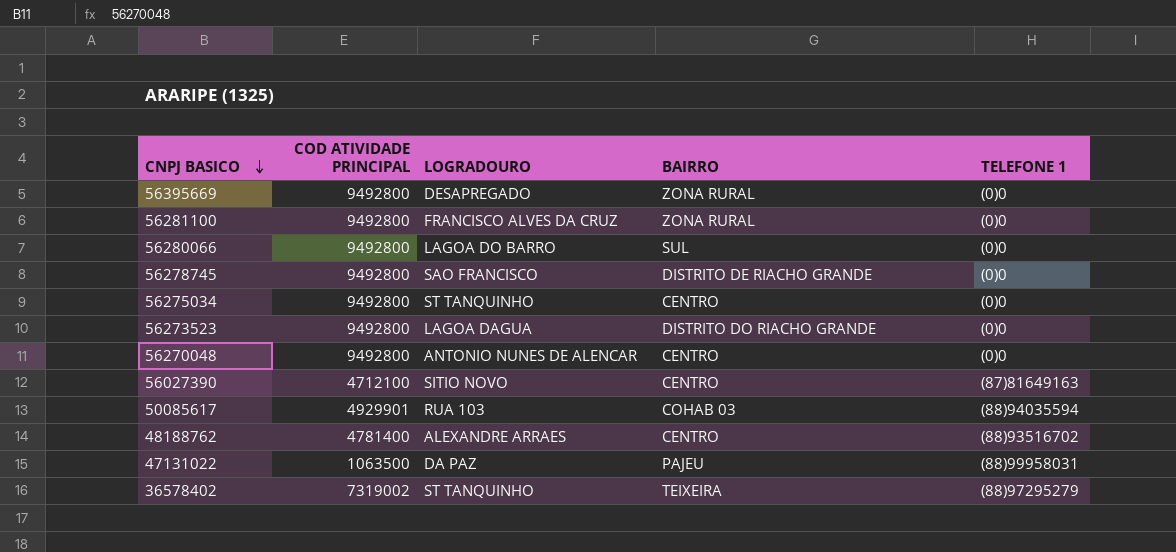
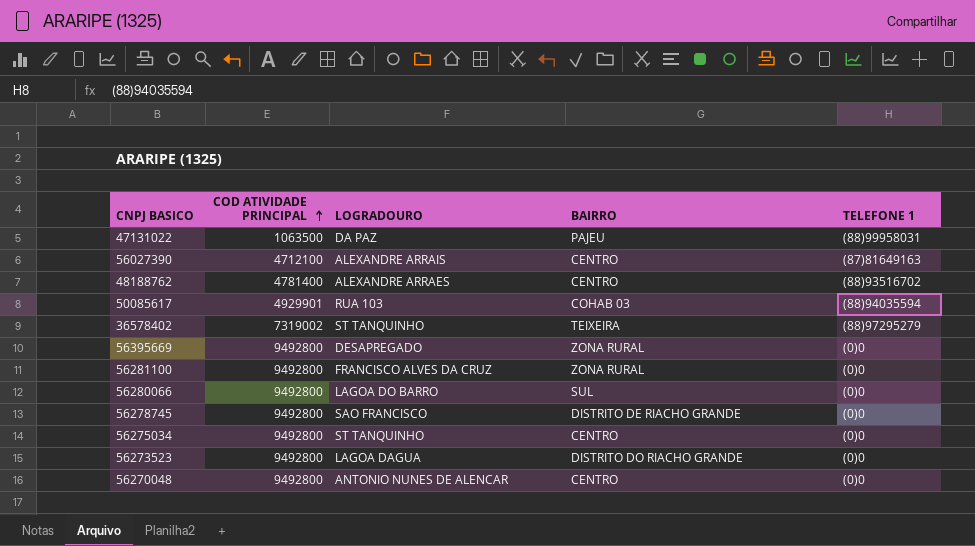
row order: CNPJ BASICO descending -> COD ATIVIDADE PRINCIPAL ascending
56027390 | LOGRADOURO: SITIO NOVO -> ALEXANDRE ARRAIS

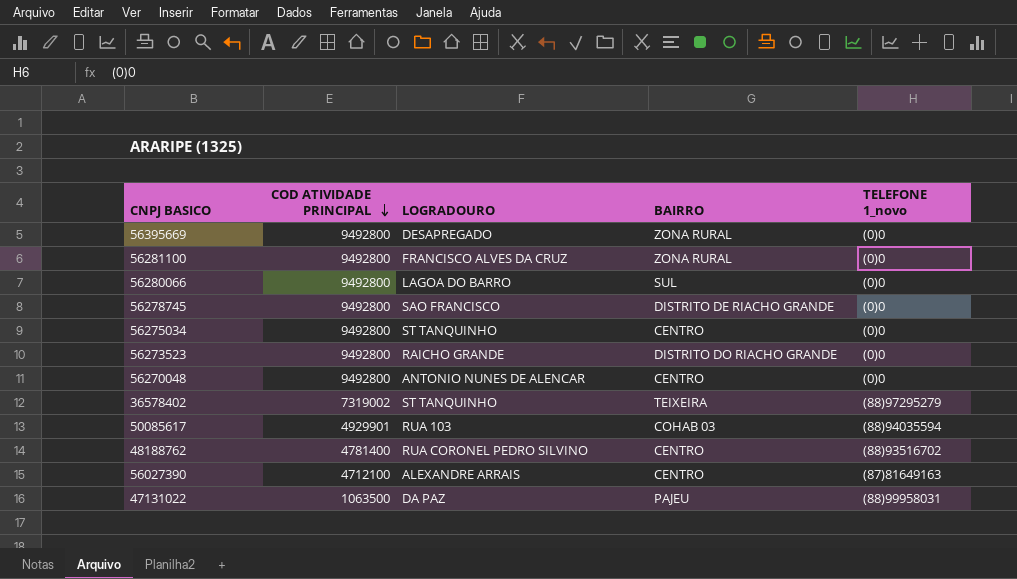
row order: COD ATIVIDADE PRINCIPAL ascending -> COD ATIVIDADE PRINCIPAL descending
column name: TELEFONE 1 -> TELEFONE 1_novo
56273523 | LOGRADOURO: LAGOA DAGUA -> RAICHO GRANDE
48188762 | LOGRADOURO: ALEXANDRE ARRAES -> RUA CORONEL PEDRO SILVINO

